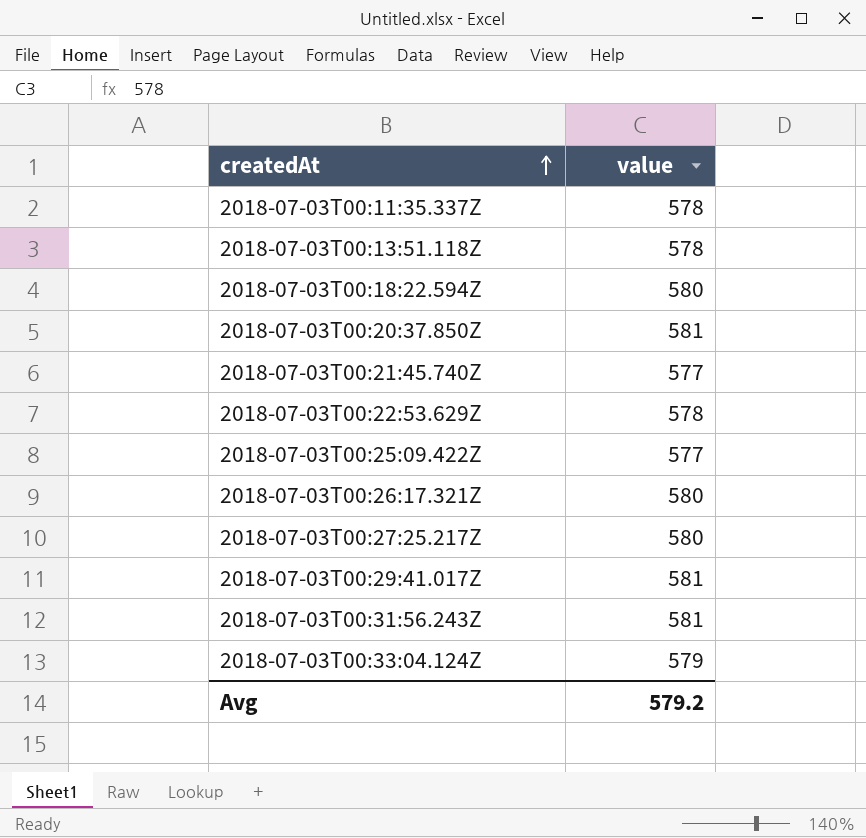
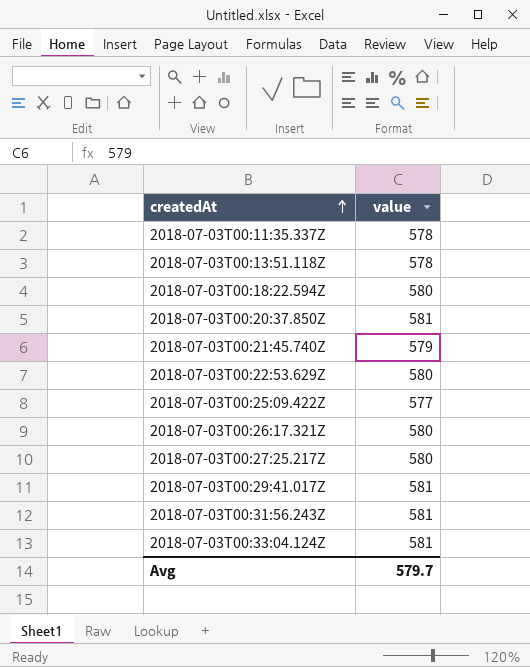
2018-07-03T00:21:45.740Z | value: 577 -> 579
2018-07-03T00:22:53.629Z | value: 578 -> 580
2018-07-03T00:33:04.124Z | value: 579 -> 581
Avg | value: 579.2 -> 579.7

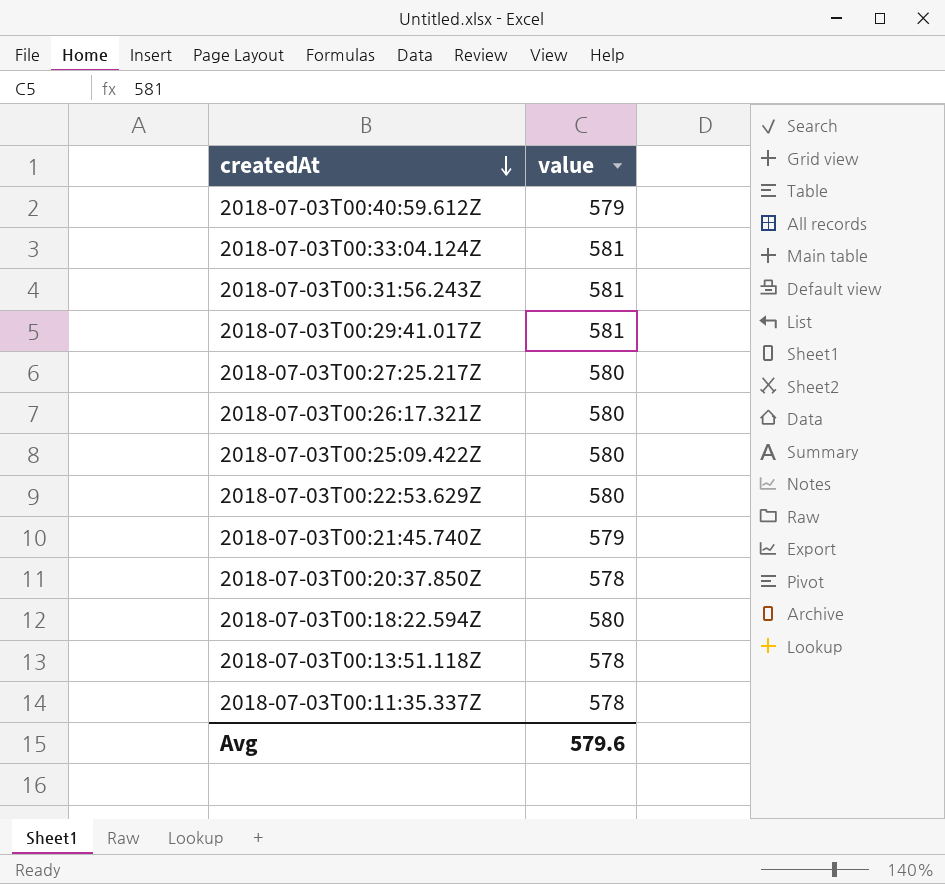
row order: createdAt ascending -> createdAt descending
row 2018-07-03T00:40:59.612Z: none -> 579
2018-07-03T00:25:09.422Z | value: 577 -> 580
2018-07-03T00:20:37.850Z | value: 581 -> 578
Avg | value: 579.7 -> 579.6

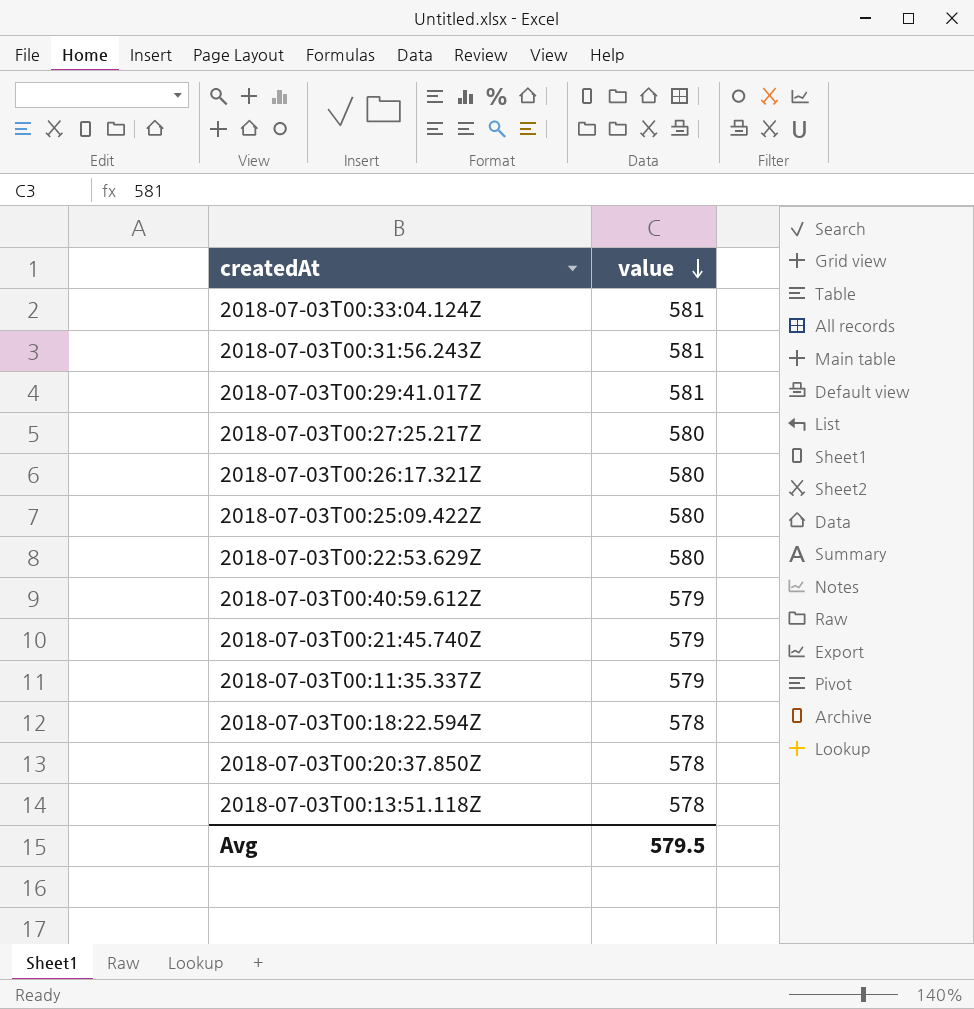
row order: createdAt descending -> value descending
2018-07-03T00:11:35.337Z | value: 578 -> 579
2018-07-03T00:18:22.594Z | value: 580 -> 578
Avg | value: 579.6 -> 579.5

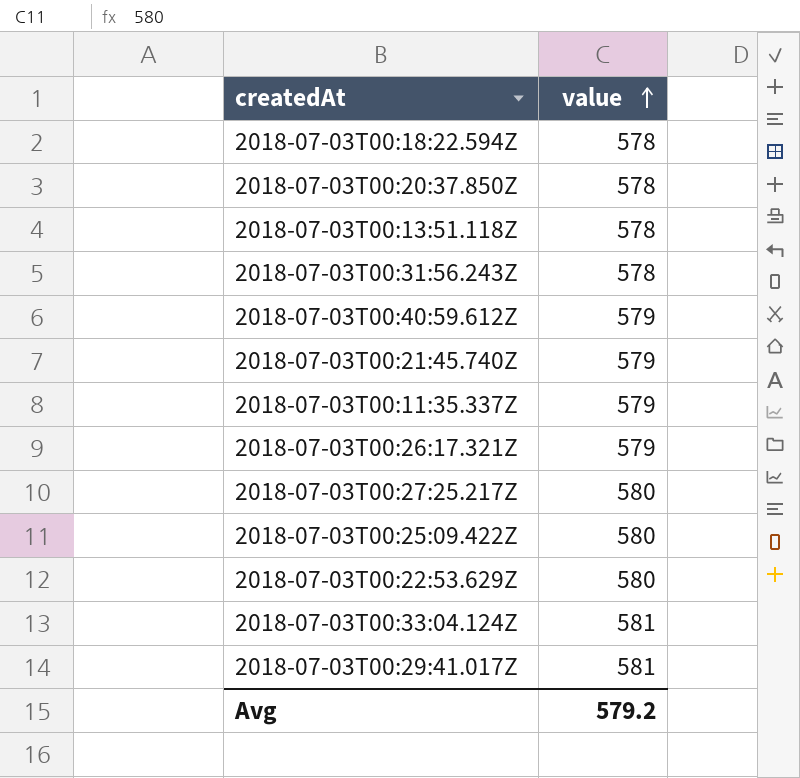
row order: value descending -> value ascending
2018-07-03T00:31:56.243Z | value: 581 -> 578
2018-07-03T00:26:17.321Z | value: 580 -> 579
Avg | value: 579.5 -> 579.2

